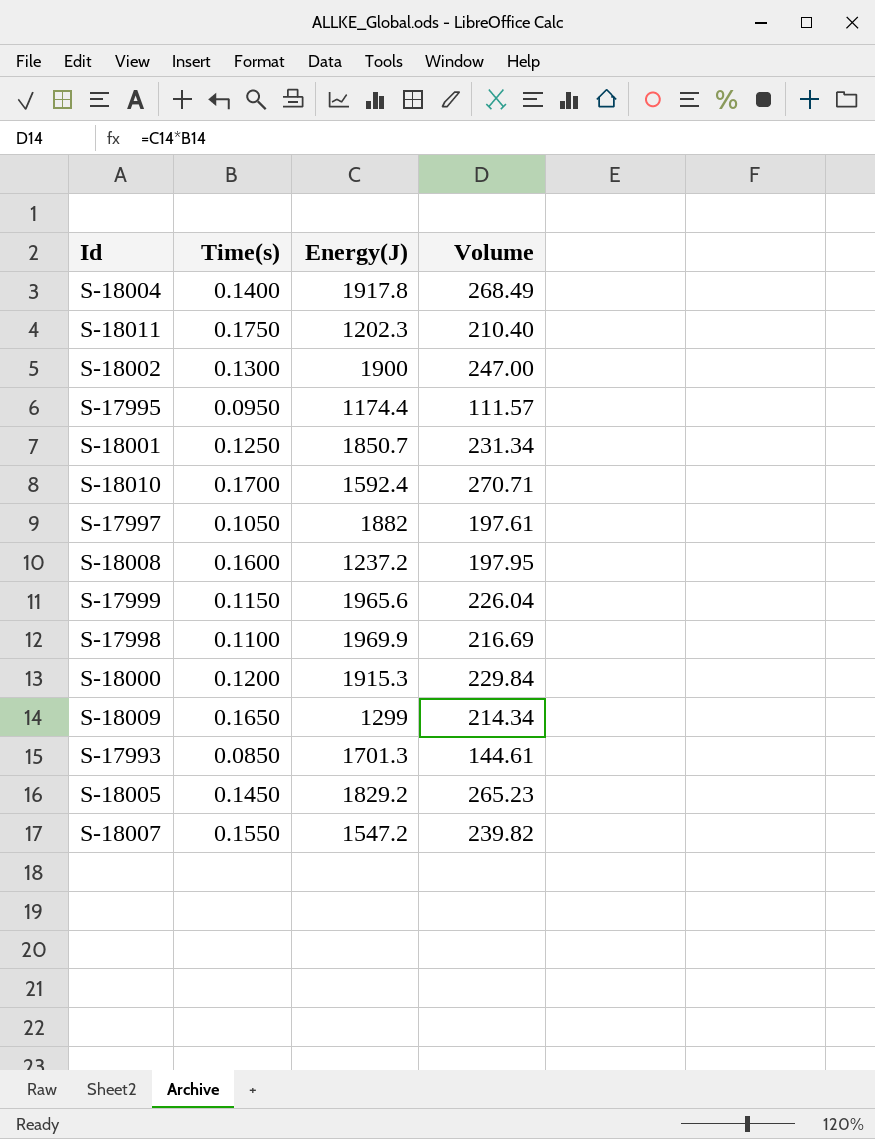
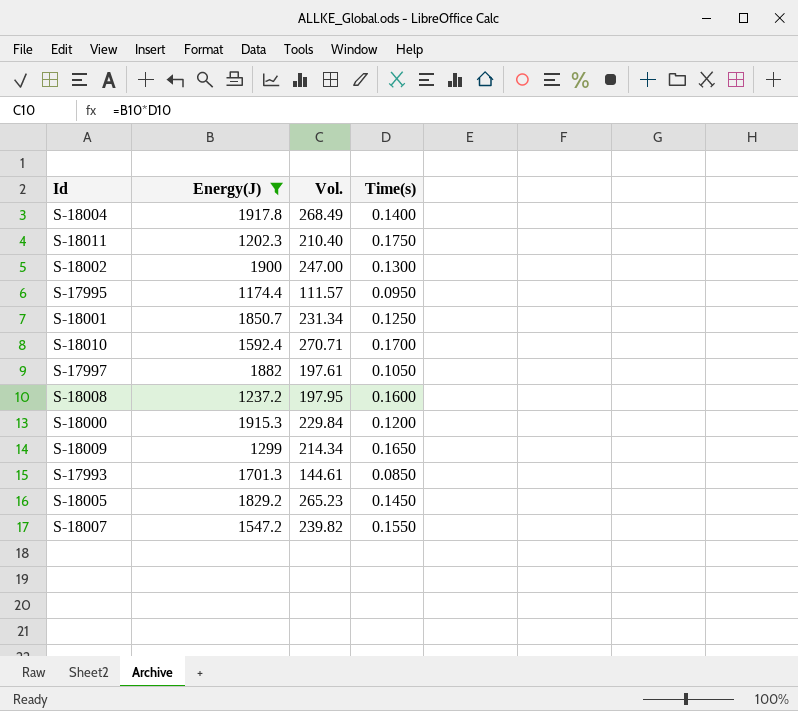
filter: none -> Energy(J) <= 1917.8
column name: Volume -> Vol.
column Time(s) | position: 2 -> 4

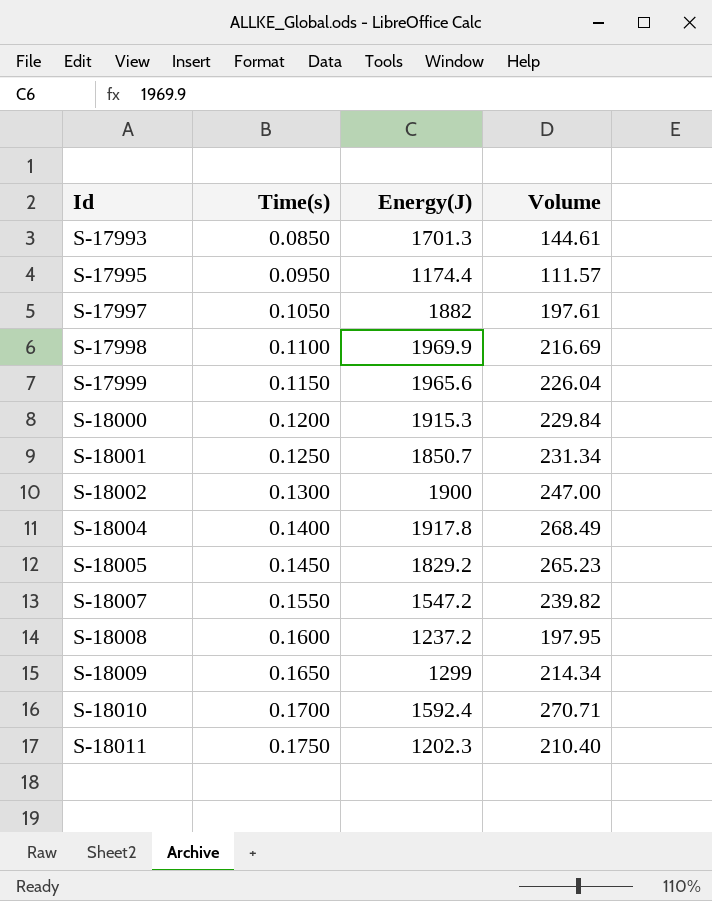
filter: Energy(J) <= 1917.8 -> none
row order: none -> Id ascending
column Time(s) | position: 4 -> 2
column name: Vol. -> Volume

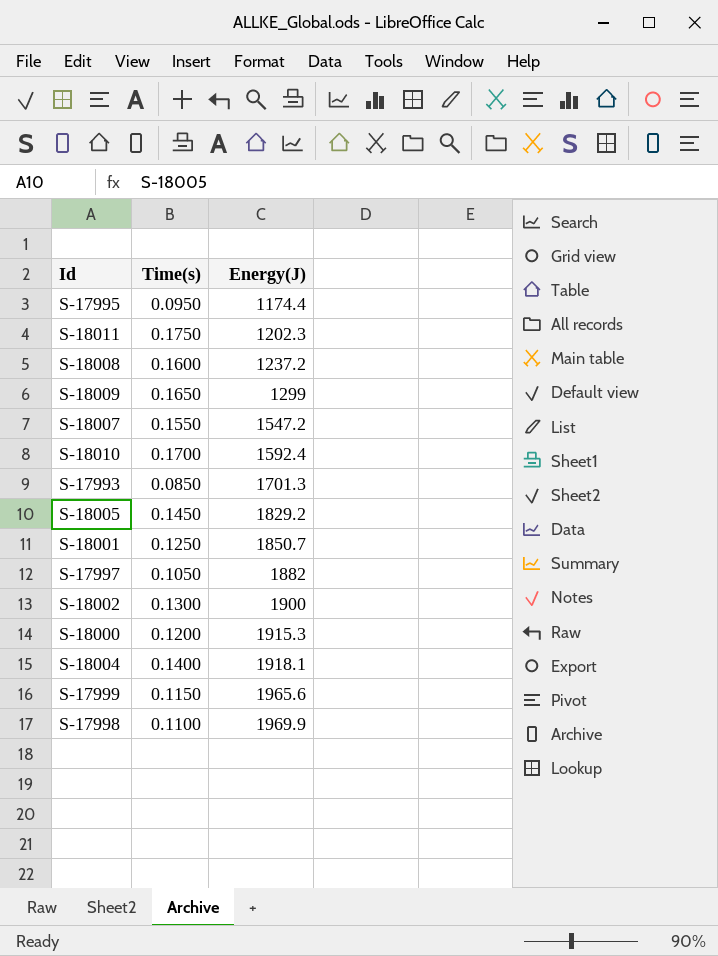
row order: Id ascending -> Energy(J) ascending
column Volume | formula: [Time(s)] * [Energy(J)] -> none
S-18004 | Energy(J): 1917.8 -> 1918.1

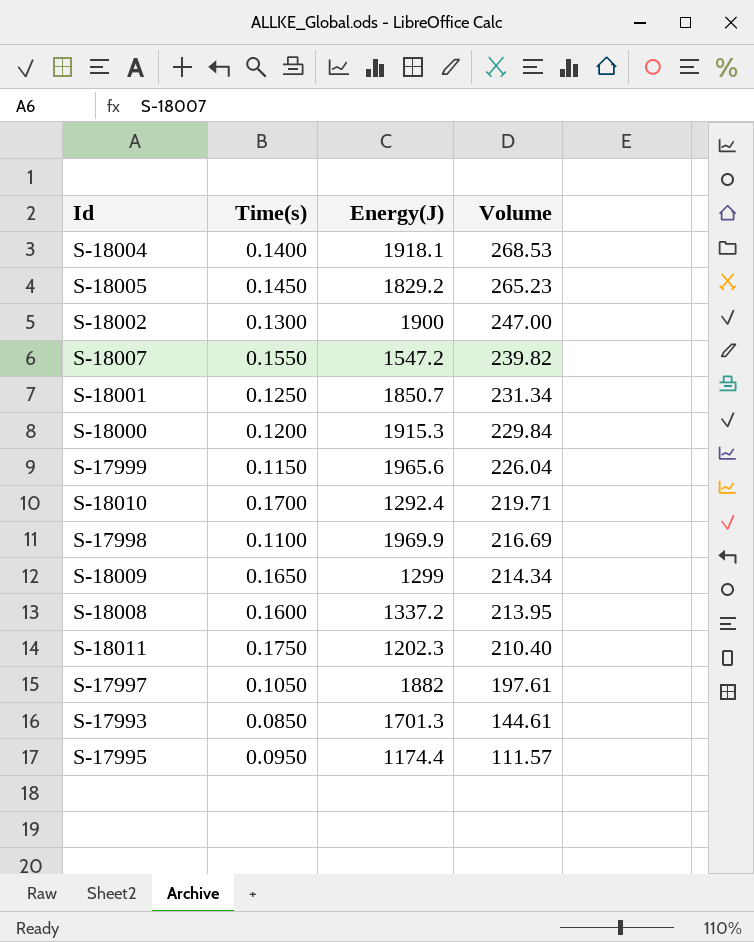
row order: Energy(J) ascending -> Volume descending
column Volume | formula: none -> [Time(s)] * [Energy(J)]
S-18010 | Energy(J): 1592.4 -> 1292.4
S-18008 | Energy(J): 1237.2 -> 1337.2

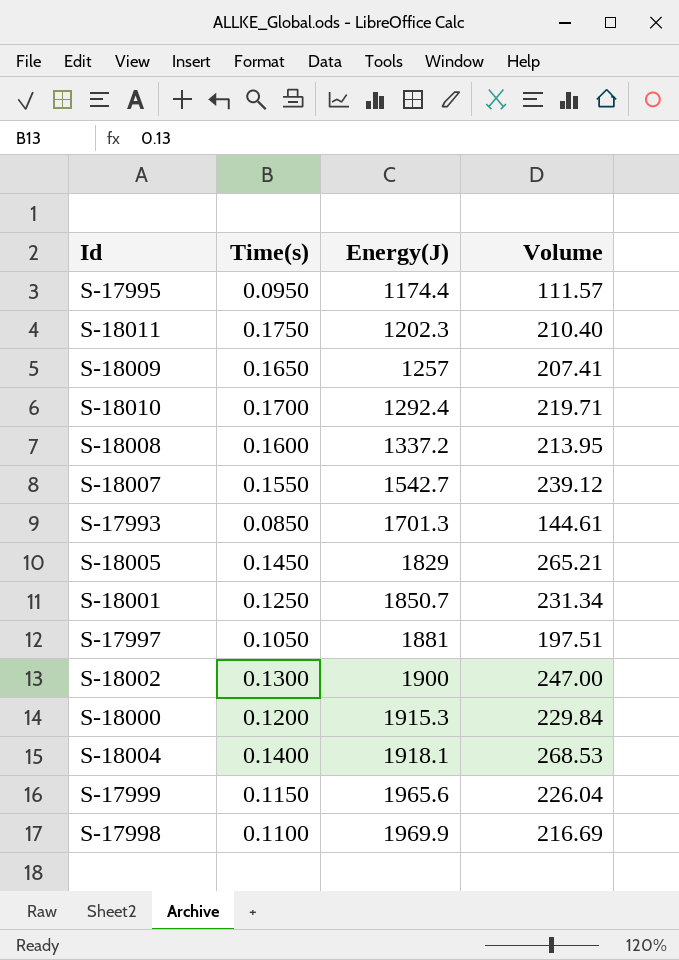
row order: Volume descending -> Energy(J) ascending
S-18009 | Energy(J): 1299 -> 1257
S-18009 | Volume: 214.34 -> 207.41
S-18007 | Energy(J): 1547.2 -> 1542.7
S-18007 | Volume: 239.82 -> 239.12
S-18005 | Energy(J): 1829.2 -> 1829
S-18005 | Volume: 265.23 -> 265.21
S-17997 | Energy(J): 1882 -> 1881
S-17997 | Volume: 197.61 -> 197.51

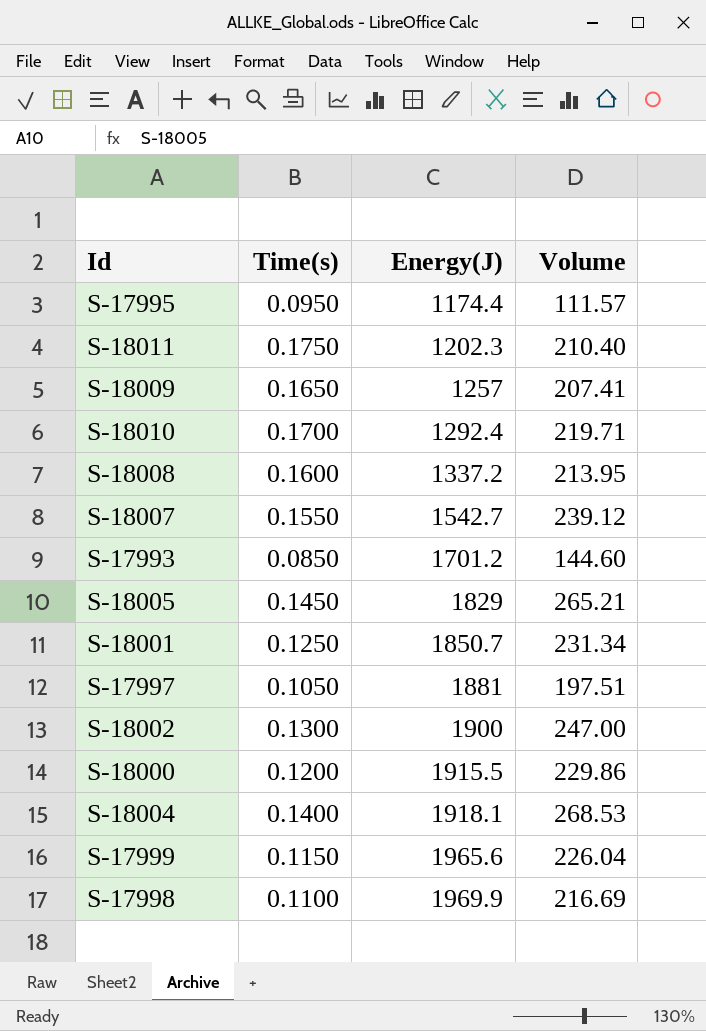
S-17993 | Energy(J): 1701.3 -> 1701.2
S-17993 | Volume: 144.61 -> 144.60
S-18000 | Energy(J): 1915.3 -> 1915.5
S-18000 | Volume: 229.84 -> 229.86

